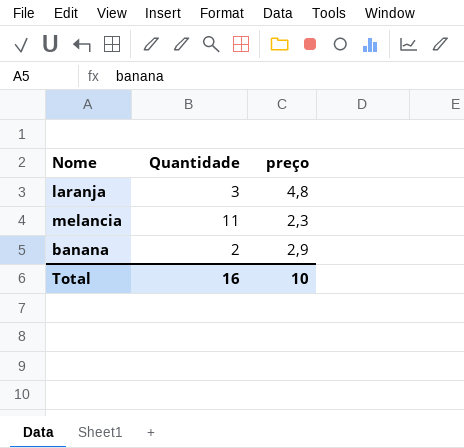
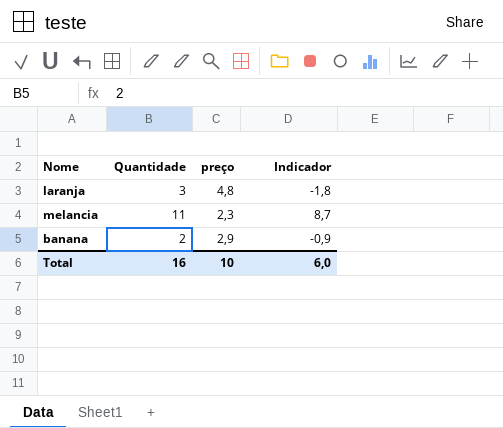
column Indicador | formula: none -> [Quantidade] - [preço]

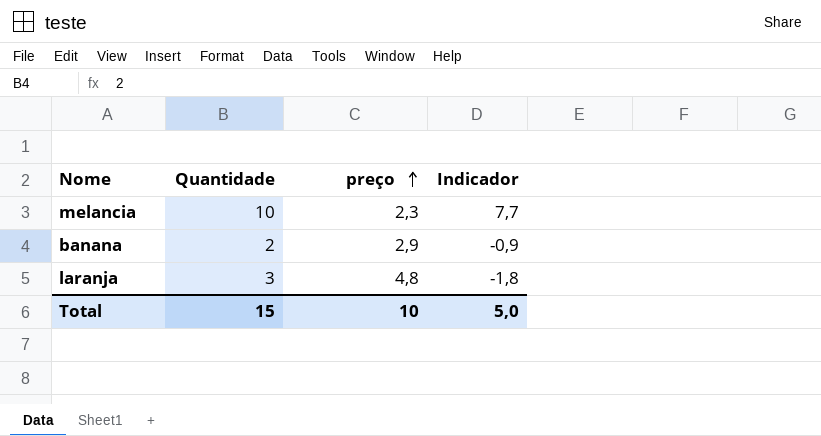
row order: none -> preço ascending
melancia | Quantidade: 11 -> 10
melancia | Indicador: 8,7 -> 7,7
Total | Quantidade: 16 -> 15
Total | Indicador: 6,0 -> 5,0

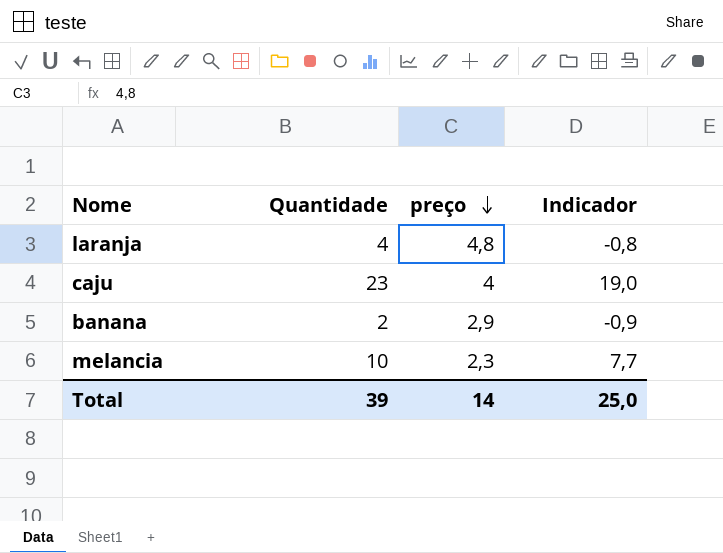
row order: preço ascending -> preço descending
laranja | Quantidade: 3 -> 4
laranja | Indicador: -1,8 -> -0,8
row caju: none -> 23 | 4 | 19,0
Total | Quantidade: 15 -> 39
Total | preço: 10 -> 14
Total | Indicador: 5,0 -> 25,0

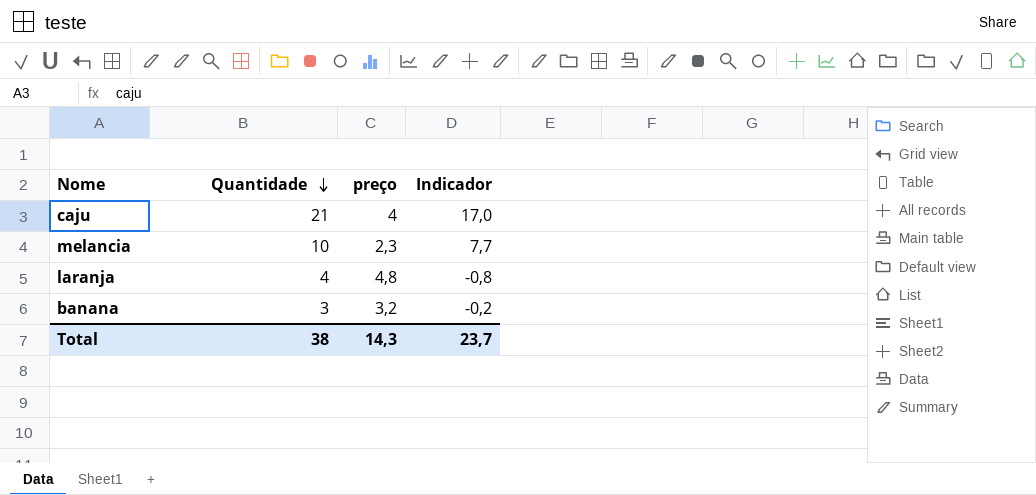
row order: preço descending -> Quantidade descending
caju | Quantidade: 23 -> 21
caju | Indicador: 19,0 -> 17,0
banana | Quantidade: 2 -> 3
banana | preço: 2,9 -> 3,2
banana | Indicador: -0,9 -> -0,2
Total | Quantidade: 39 -> 38
Total | preço: 14 -> 14,3
Total | Indicador: 25,0 -> 23,7

